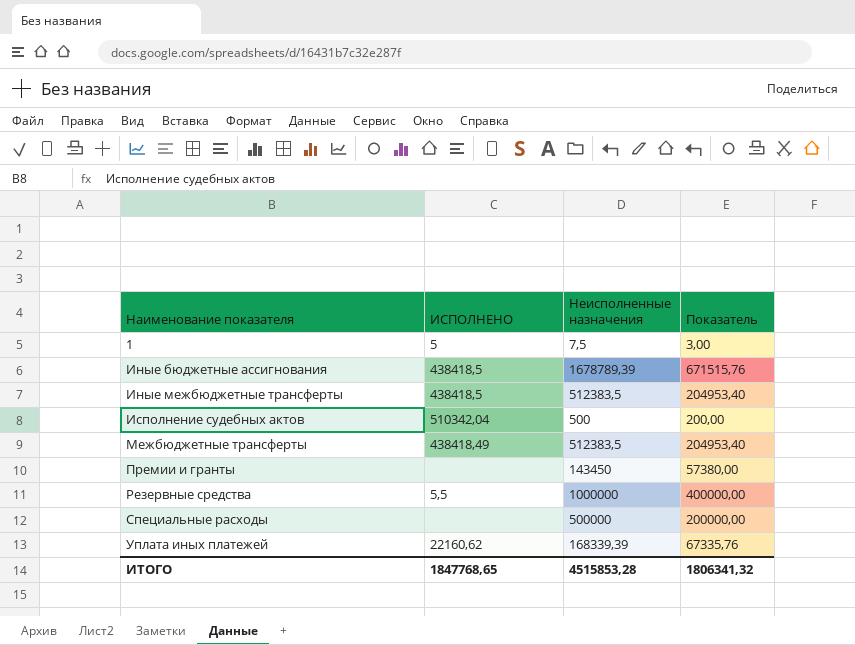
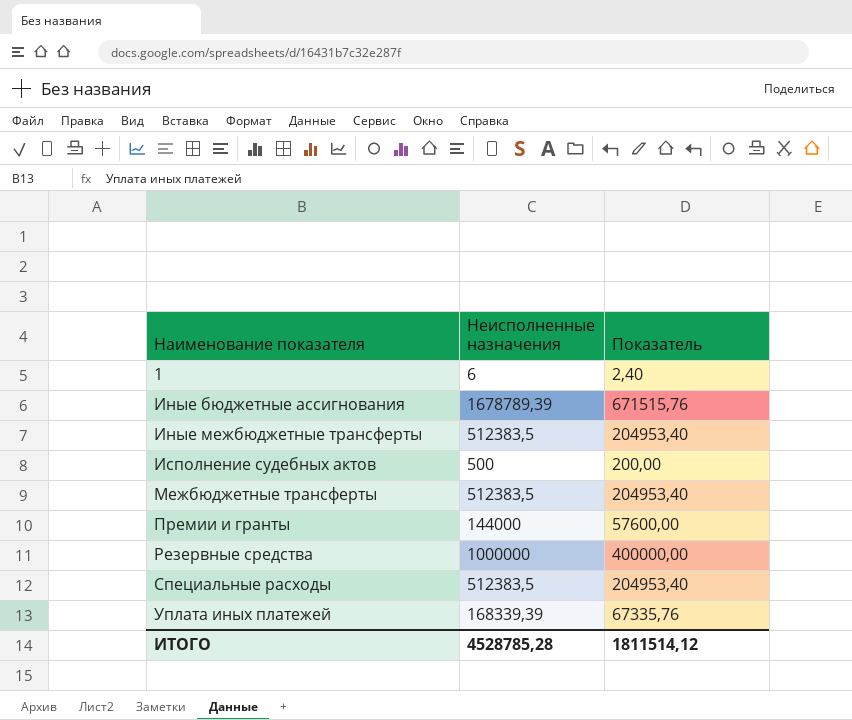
column ИСПОЛНЕНО | position: 2 -> none
1 | Неисполненные назначения: 7,5 -> 6
1 | Показатель: 3,00 -> 2,40
Премии и гранты | Неисполненные назначения: 143450 -> 144000
Премии и гранты | Показатель: 57380,00 -> 57600,00
Специальные расходы | Неисполненные назначения: 500000 -> 512383,5
Специальные расходы | Показатель: 200000,00 -> 204953,40
ИТОГО | Неисполненные назначения: 4515853,28 -> 4528785,28
ИТОГО | Показатель: 1806341,32 -> 1811514,12

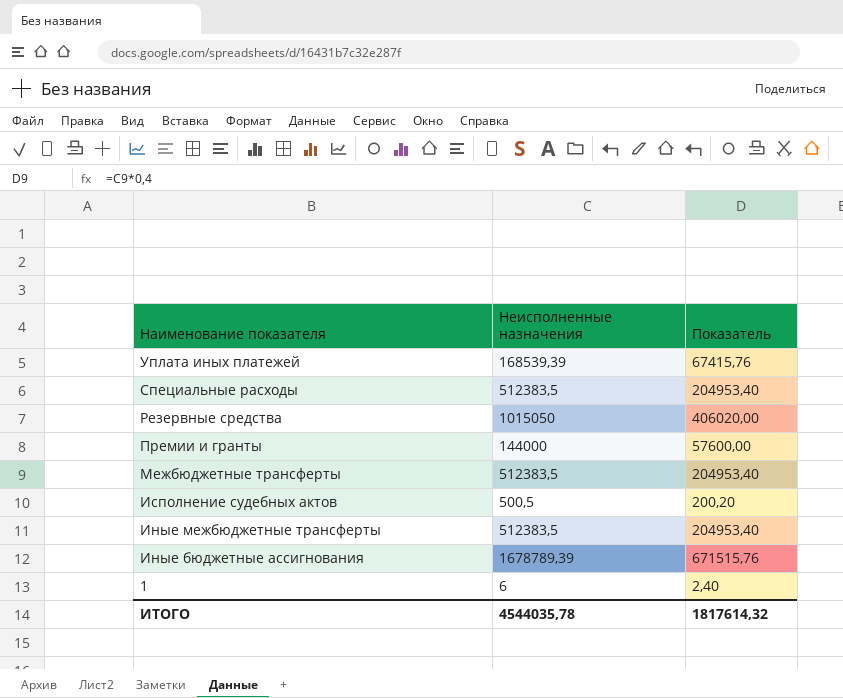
row order: Наименование показателя ascending -> Наименование показателя descending
Уплата иных платежей | Неисполненные назначения: 168339,39 -> 168539,39
Уплата иных платежей | Показатель: 67335,76 -> 67415,76
Резервные средства | Неисполненные назначения: 1000000 -> 1015050
Резервные средства | Показатель: 400000,00 -> 406020,00
Исполнение судебных актов | Неисполненные назначения: 500 -> 500,5
Исполнение судебных актов | Показатель: 200,00 -> 200,20
ИТОГО | Неисполненные назначения: 4528785,28 -> 4544035,78
ИТОГО | Показатель: 1811514,12 -> 1817614,32

